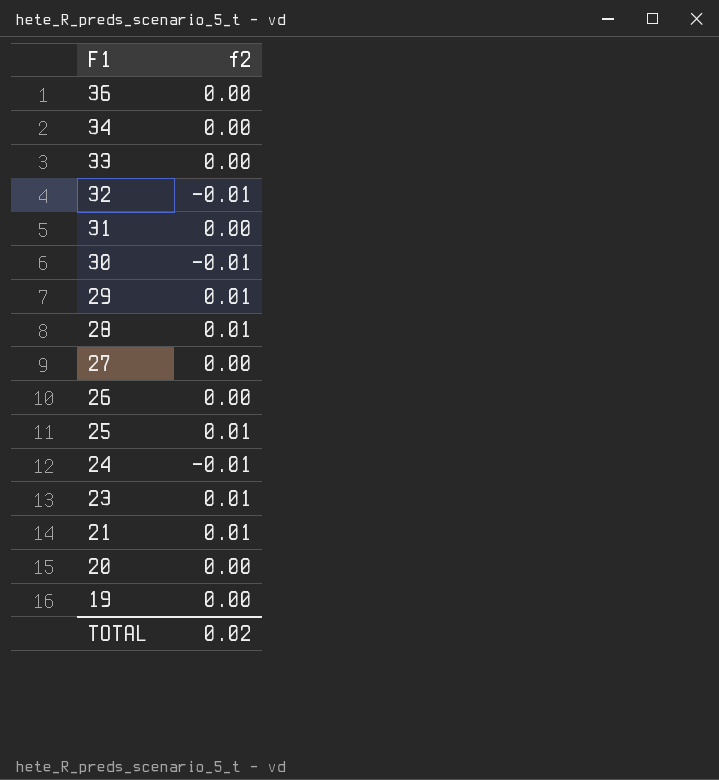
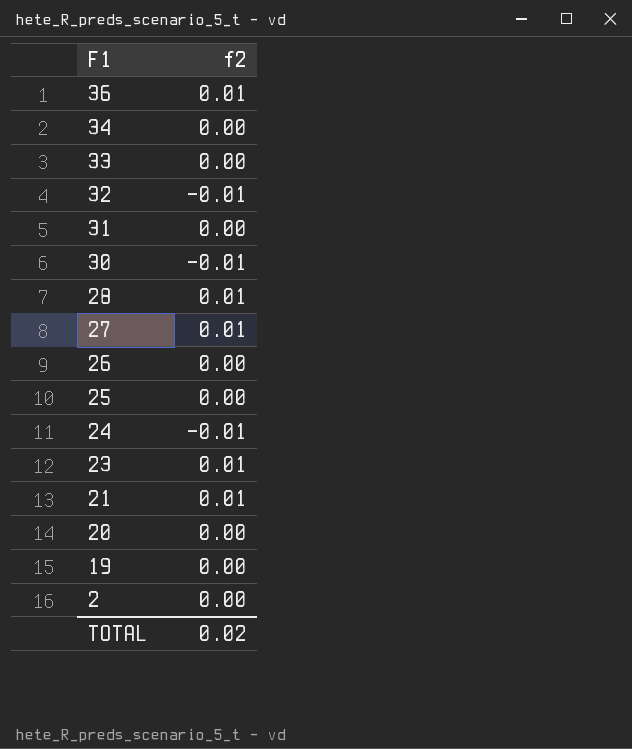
row 29: 0.01 -> none
36 | f2: 0.00 -> 0.01
27 | f2: 0.00 -> 0.01
25 | f2: 0.01 -> 0.00
row 2: none -> 0.00

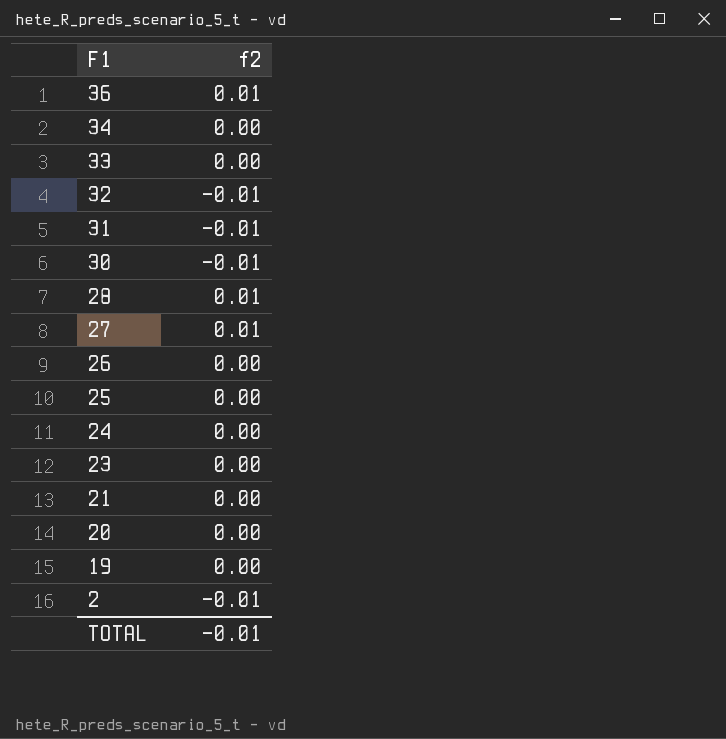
31 | f2: 0.00 -> -0.01
24 | f2: -0.01 -> 0.00
23 | f2: 0.01 -> 0.00
21 | f2: 0.01 -> 0.00
2 | f2: 0.00 -> -0.01
TOTAL | f2: 0.02 -> -0.01

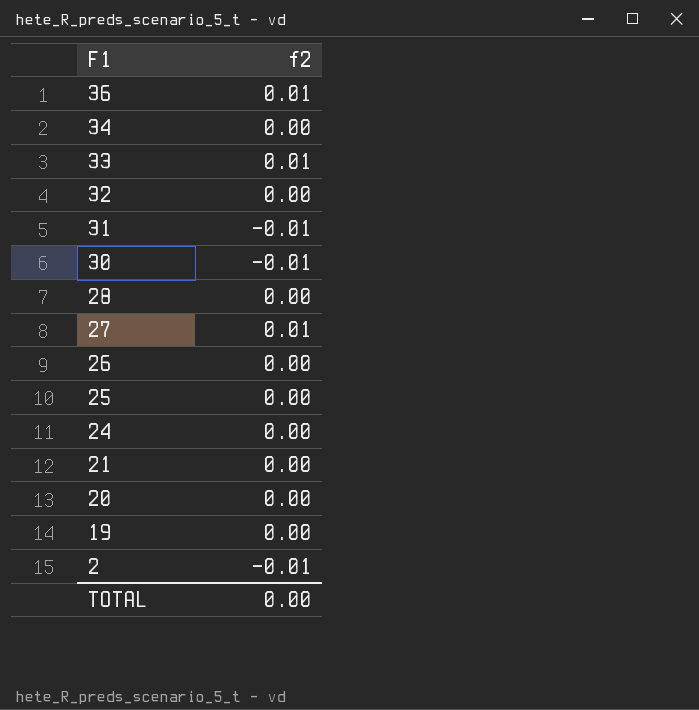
row 23: 0.00 -> none
33 | f2: 0.00 -> 0.01
32 | f2: -0.01 -> 0.00
28 | f2: 0.01 -> 0.00
TOTAL | f2: -0.01 -> 0.00

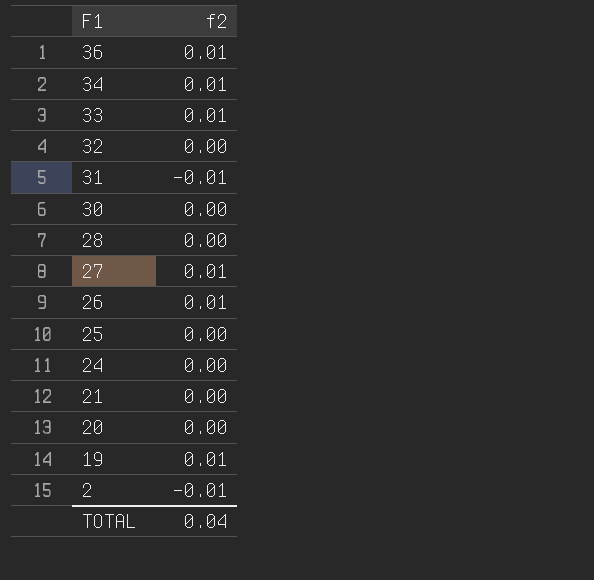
34 | f2: 0.00 -> 0.01
30 | f2: -0.01 -> 0.00
26 | f2: 0.00 -> 0.01
19 | f2: 0.00 -> 0.01
TOTAL | f2: 0.00 -> 0.04

